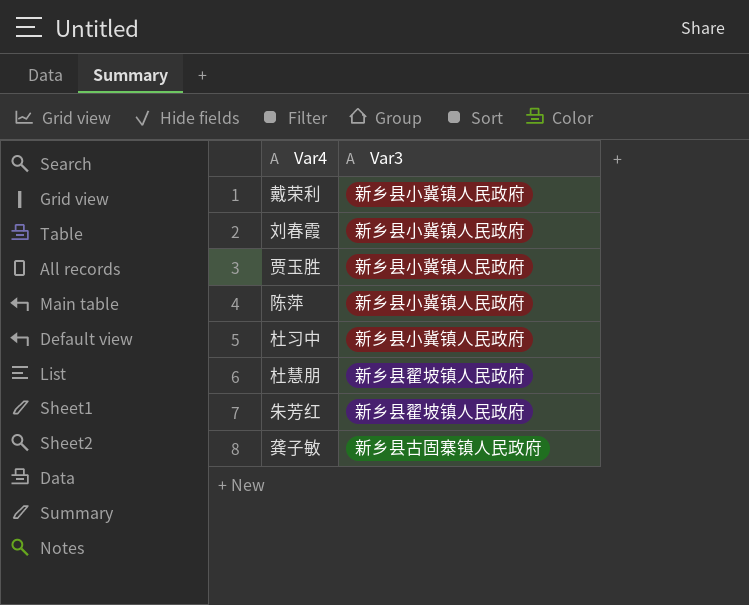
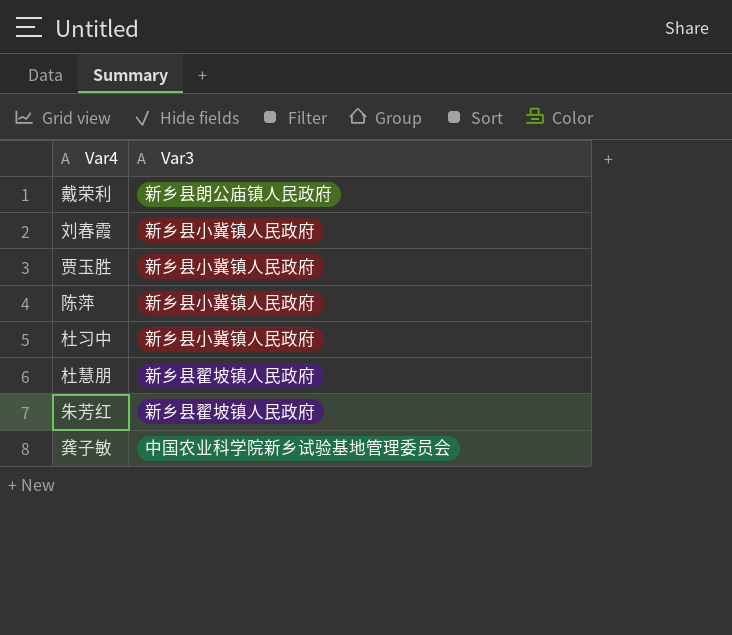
戴荣利 | Var3: 新乡县小冀镇人民政府 -> 新乡县朗公庙镇人民政府
龚子敏 | Var3: 新乡县古固寨镇人民政府 -> 中国农业科学院新乡试验基地管理委员会

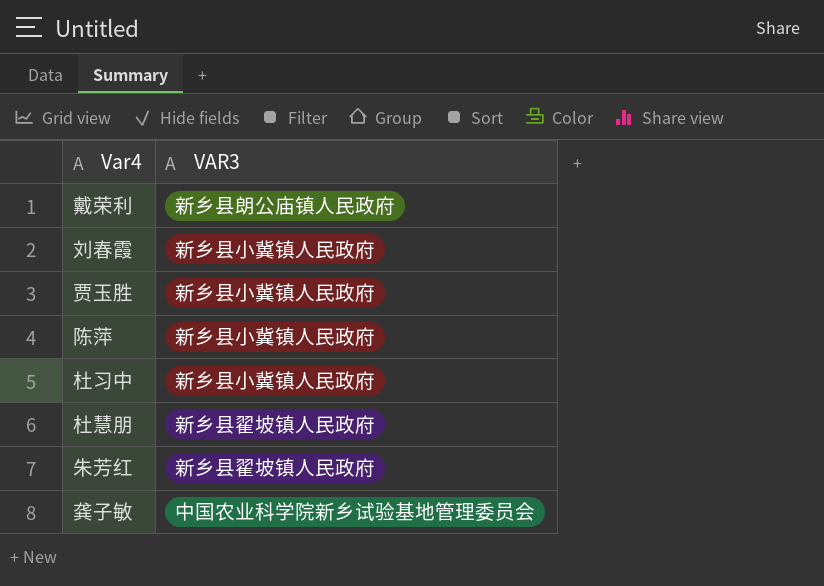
column name: Var3 -> VAR3

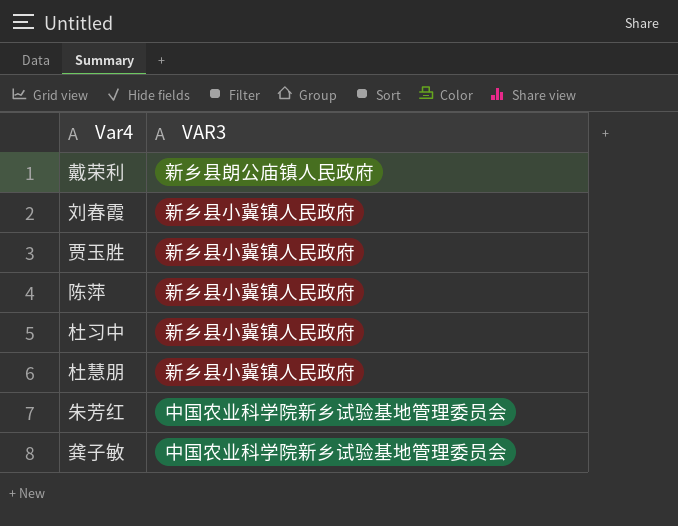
杜慧朋 | VAR3: 新乡县翟坡镇人民政府 -> 新乡县小冀镇人民政府
朱芳红 | VAR3: 新乡县翟坡镇人民政府 -> 中国农业科学院新乡试验基地管理委员会

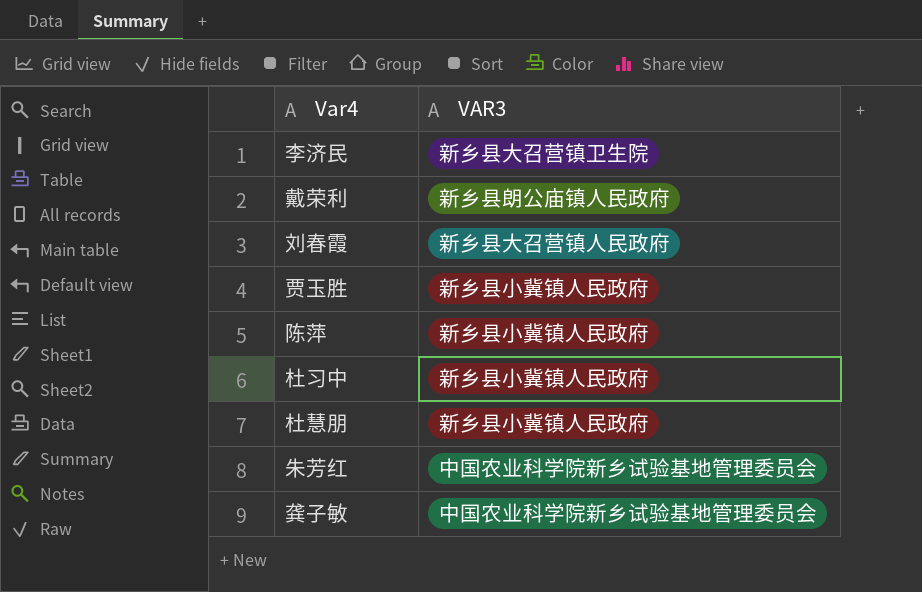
row 李济民: none -> 新乡县大召营镇卫生院
刘春霞 | VAR3: 新乡县小冀镇人民政府 -> 新乡县大召营镇人民政府

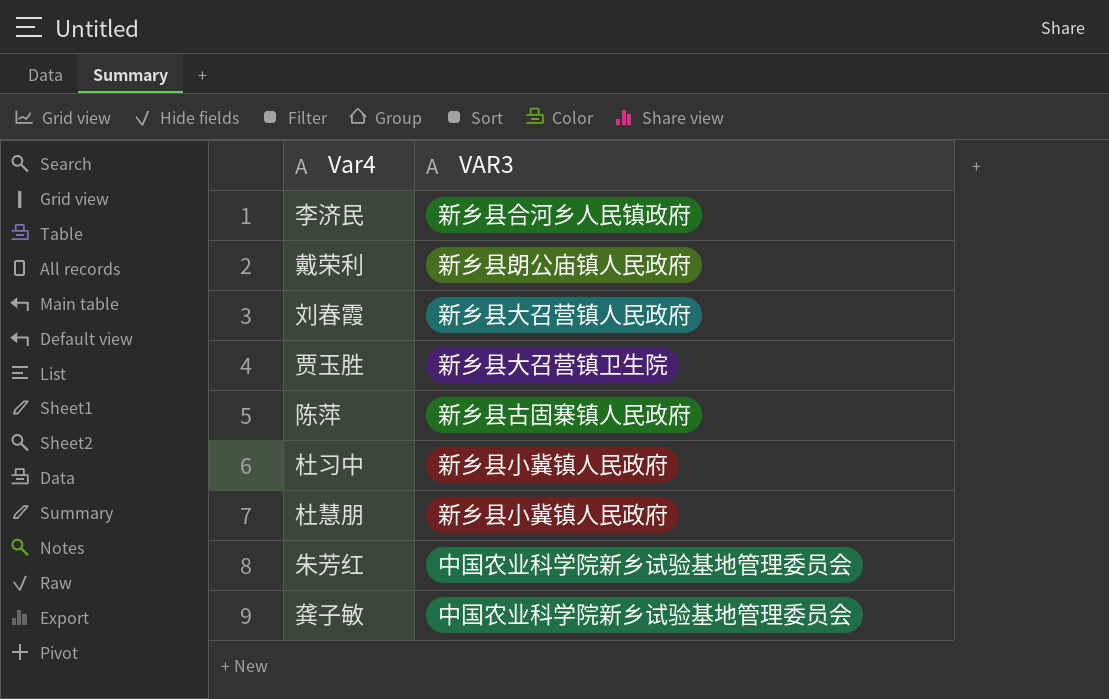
李济民 | VAR3: 新乡县大召营镇卫生院 -> 新乡县合河乡人民镇政府
贾玉胜 | VAR3: 新乡县小冀镇人民政府 -> 新乡县大召营镇卫生院
陈萍 | VAR3: 新乡县小冀镇人民政府 -> 新乡县古固寨镇人民政府

